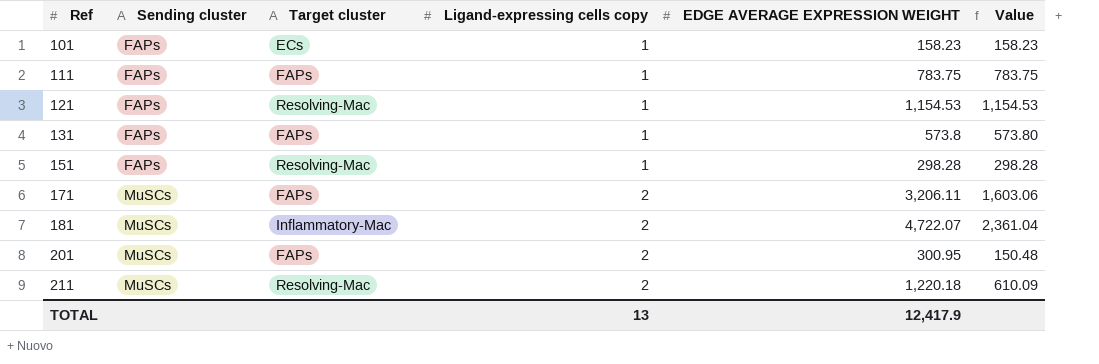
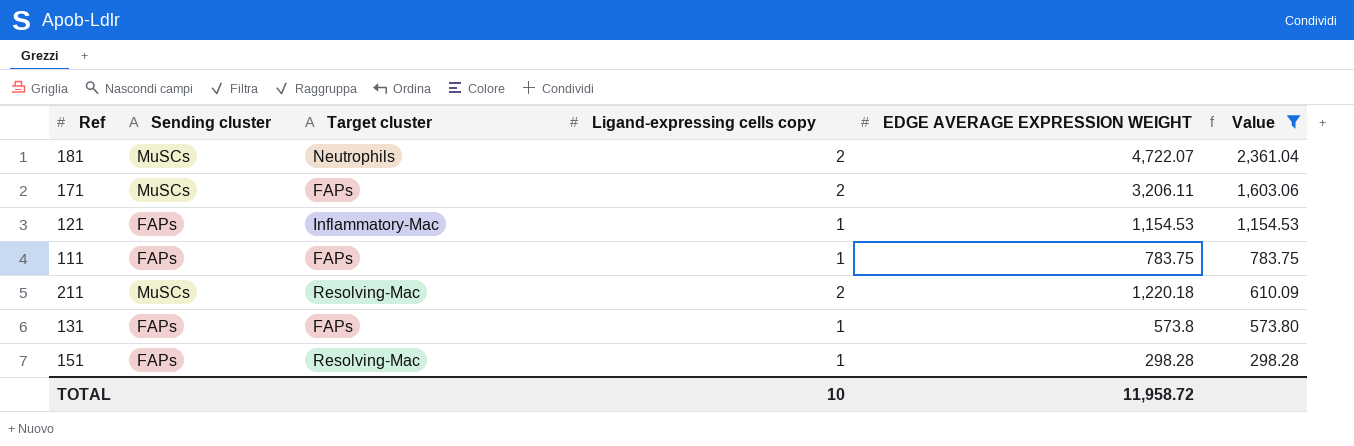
filter: none -> Value >= 298.28
row order: Ref ascending -> Value descending
181 | Target cluster: Inflammatory-Mac -> Neutrophils
121 | Target cluster: Resolving-Mac -> Inflammatory-Mac
TOTAL | Ligand-expressing cells copy: 13 -> 10
TOTAL | EDGE AVERAGE EXPRESSION WEIGHT: 12,417.9 -> 11,958.72

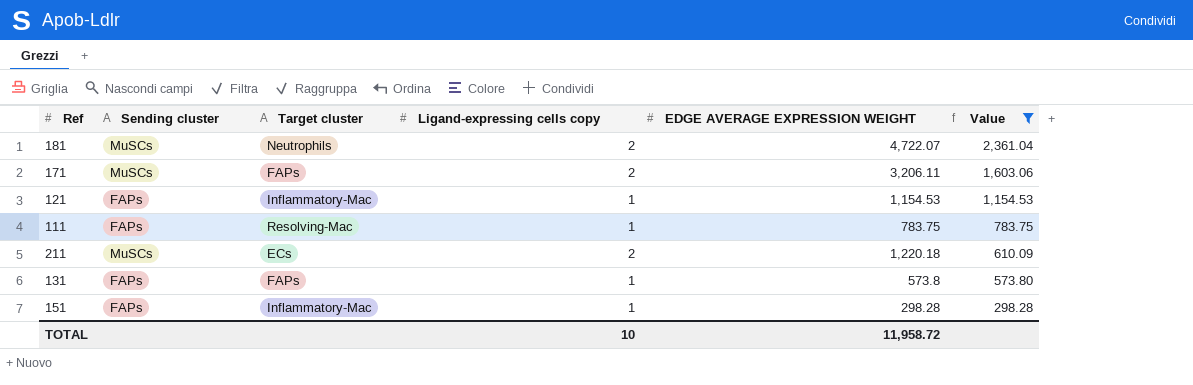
111 | Target cluster: FAPs -> Resolving-Mac
211 | Target cluster: Resolving-Mac -> ECs
151 | Target cluster: Resolving-Mac -> Inflammatory-Mac

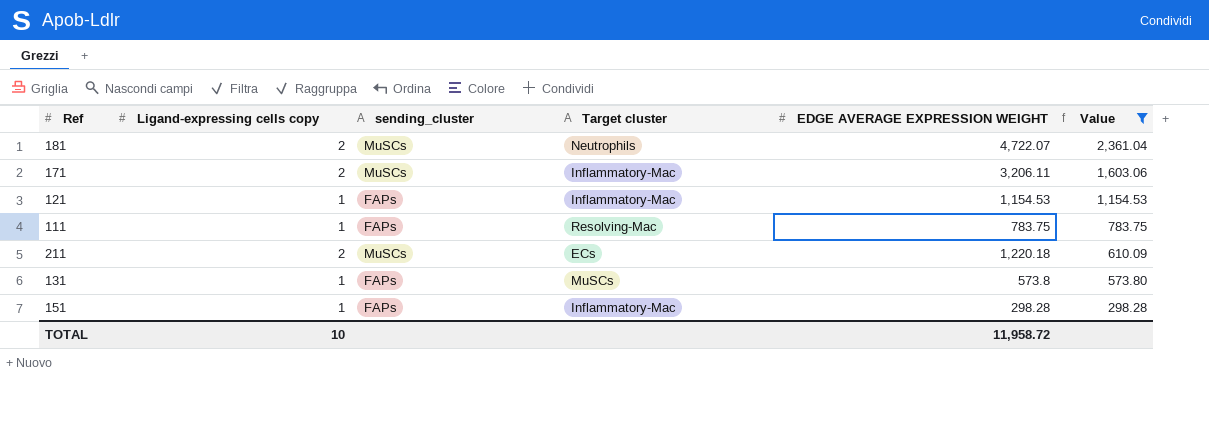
column Ligand-expressing cells copy | position: 4 -> 2
column name: Sending cluster -> sending_cluster
171 | Target cluster: FAPs -> Inflammatory-Mac
131 | Target cluster: FAPs -> MuSCs

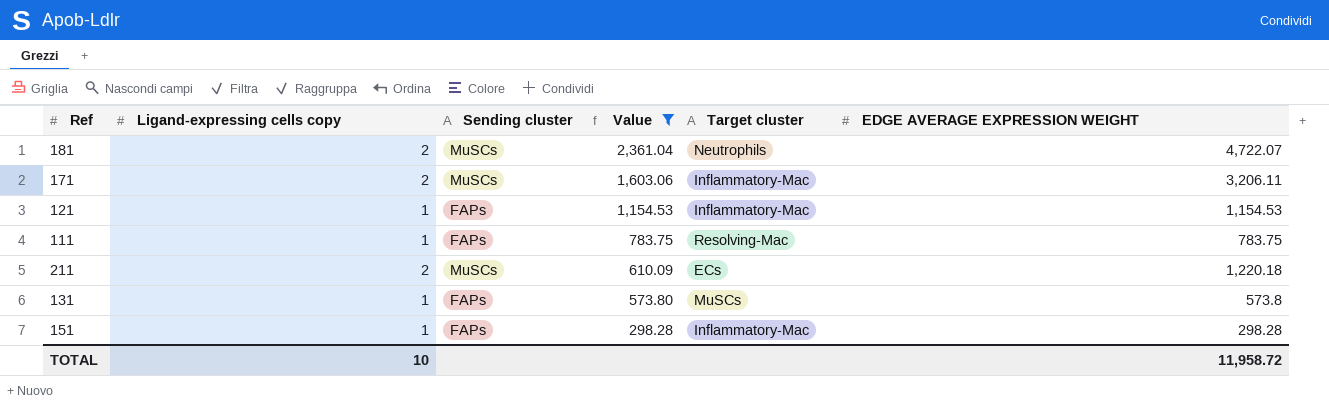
column name: sending_cluster -> Sending cluster
column Value | position: 6 -> 4

